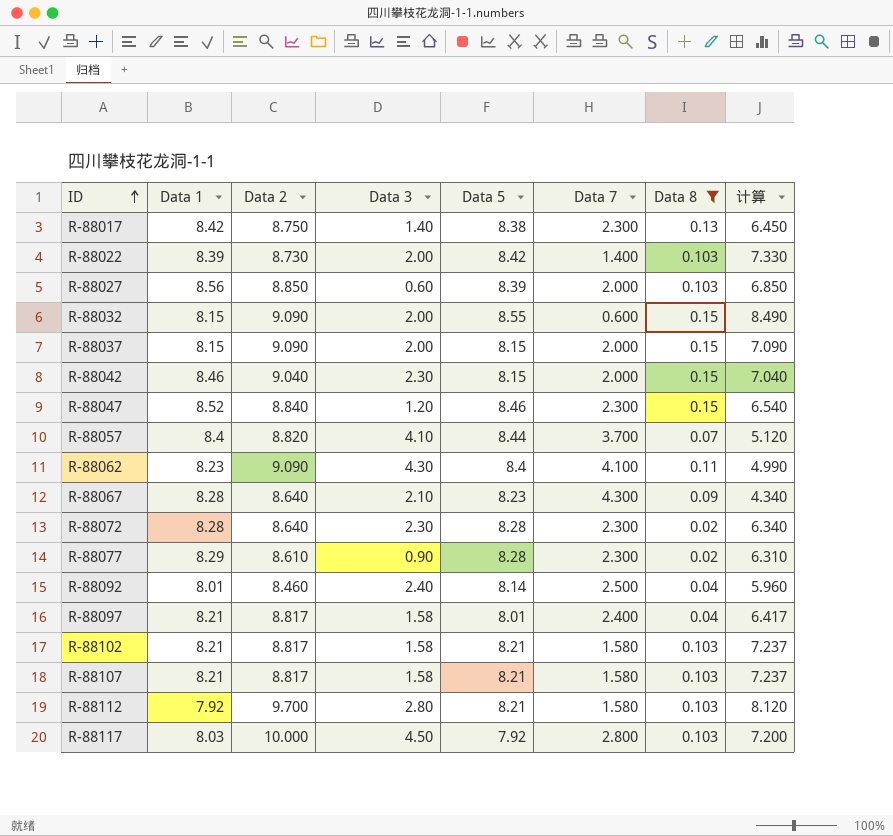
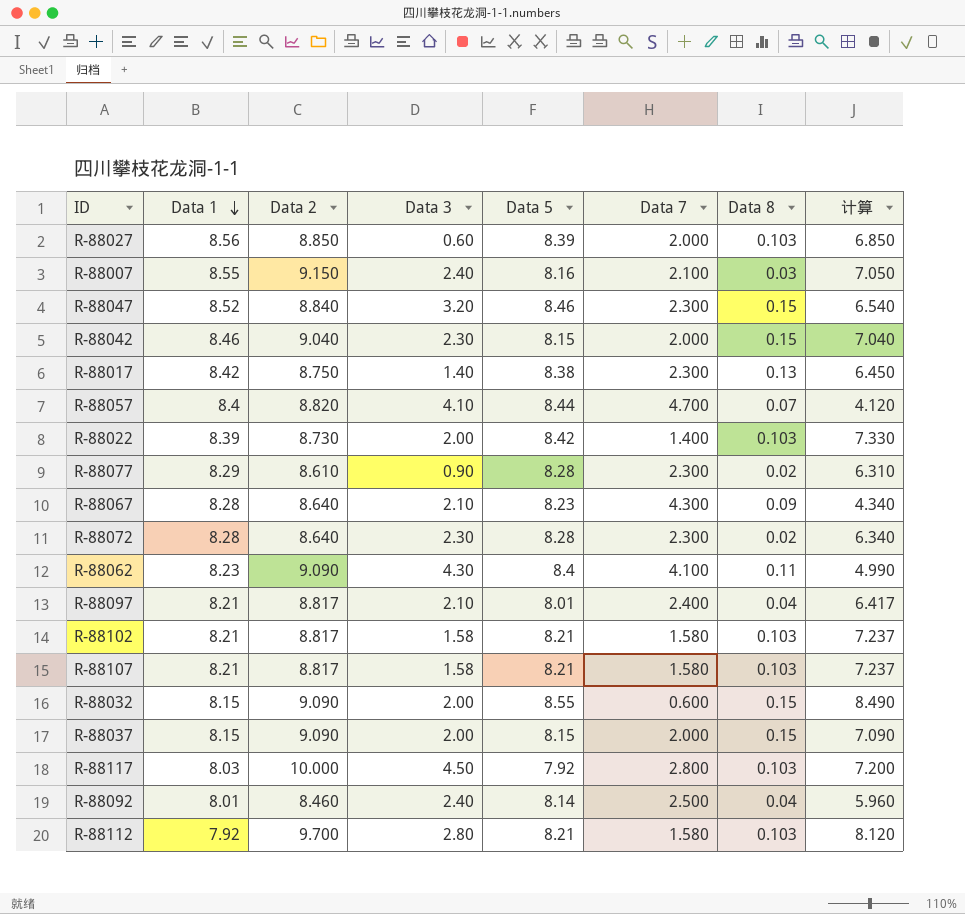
filter: Data 8 != 0.03 -> none
row order: ID ascending -> Data 1 descending
R-88047 | Data 3: 1.20 -> 3.20
R-88057 | Data 7: 3.700 -> 4.700
R-88057 | 计算: 5.120 -> 4.120
R-88097 | Data 3: 1.58 -> 2.10

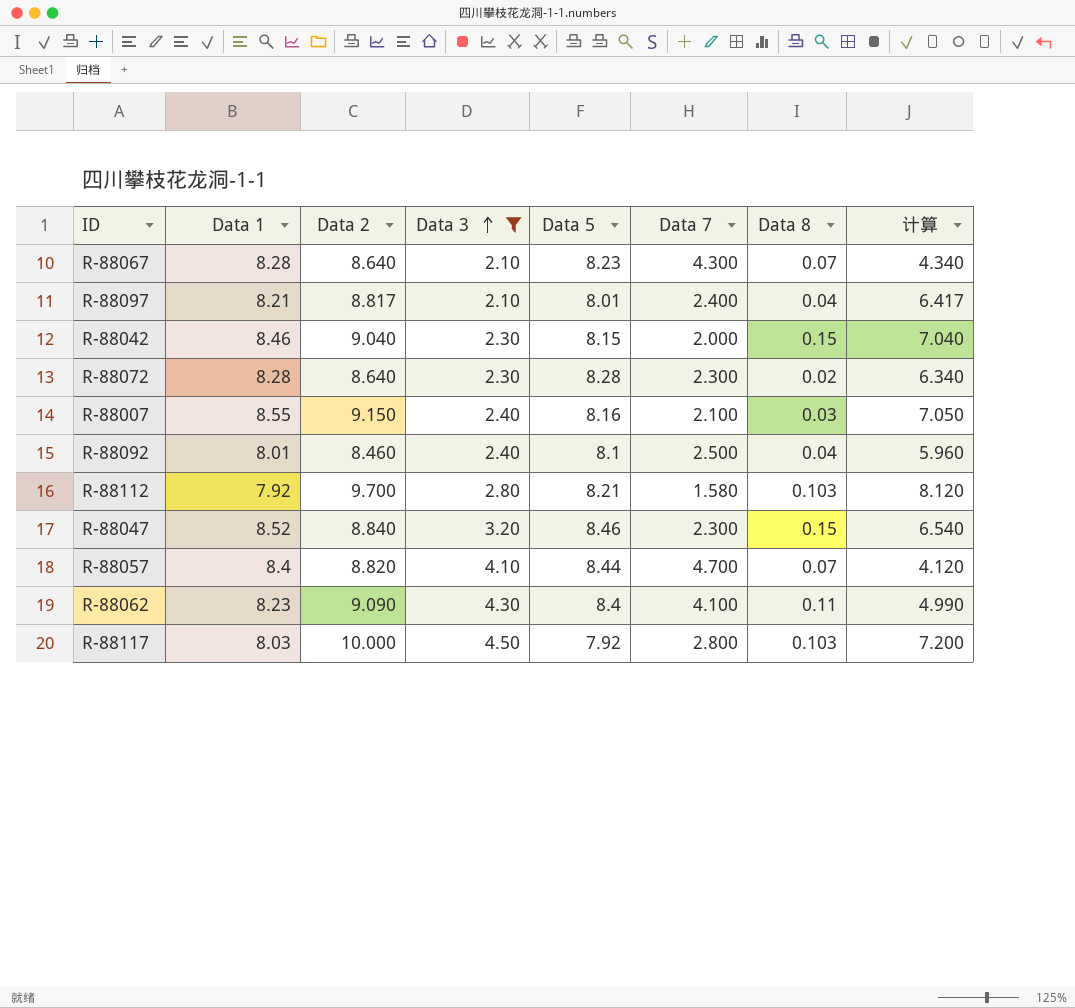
filter: none -> Data 3 >= 2.10
row order: Data 1 descending -> Data 3 ascending
R-88067 | Data 8: 0.09 -> 0.07
R-88092 | Data 5: 8.14 -> 8.1

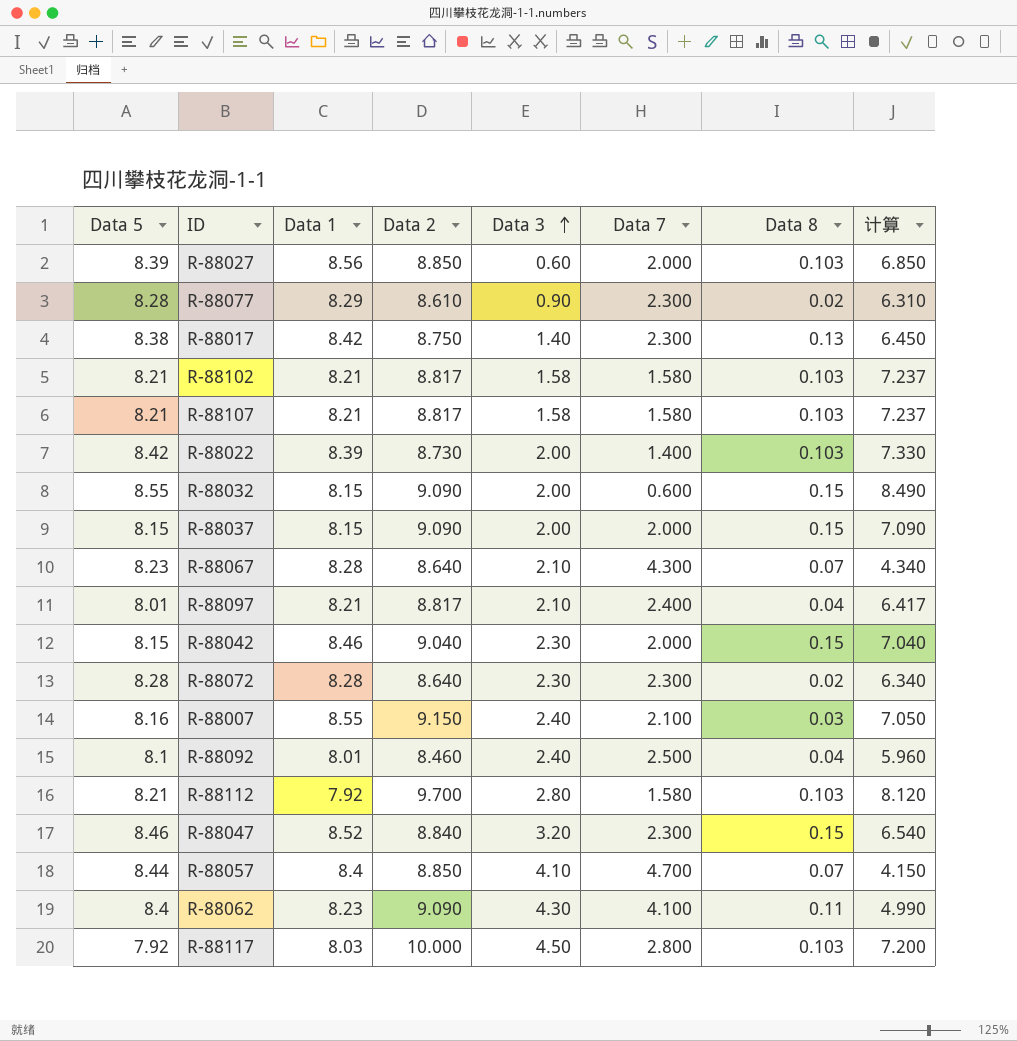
filter: Data 3 >= 2.10 -> none
column Data 5 | position: 5 -> 1
R-88057 | Data 2: 8.820 -> 8.850
R-88057 | 计算: 4.120 -> 4.150

